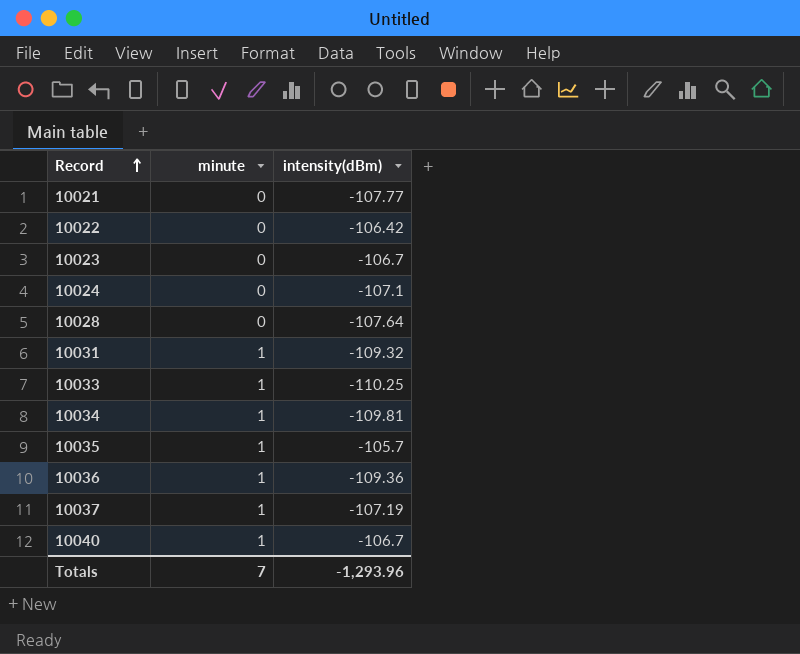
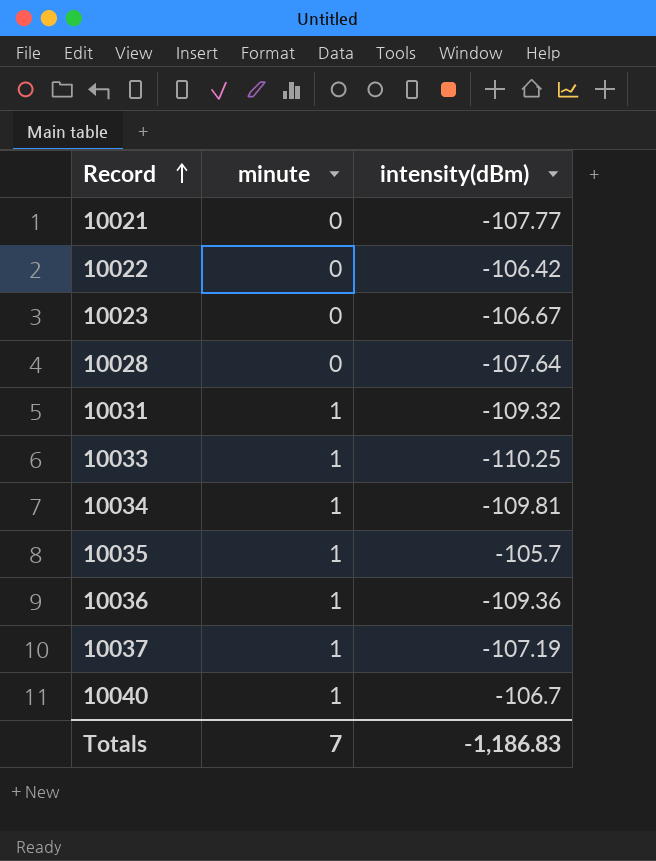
row 10024: 0 | -107.1 -> none
10023 | intensity(dBm): -106.7 -> -106.67
Totals | intensity(dBm): -1,293.96 -> -1,186.83

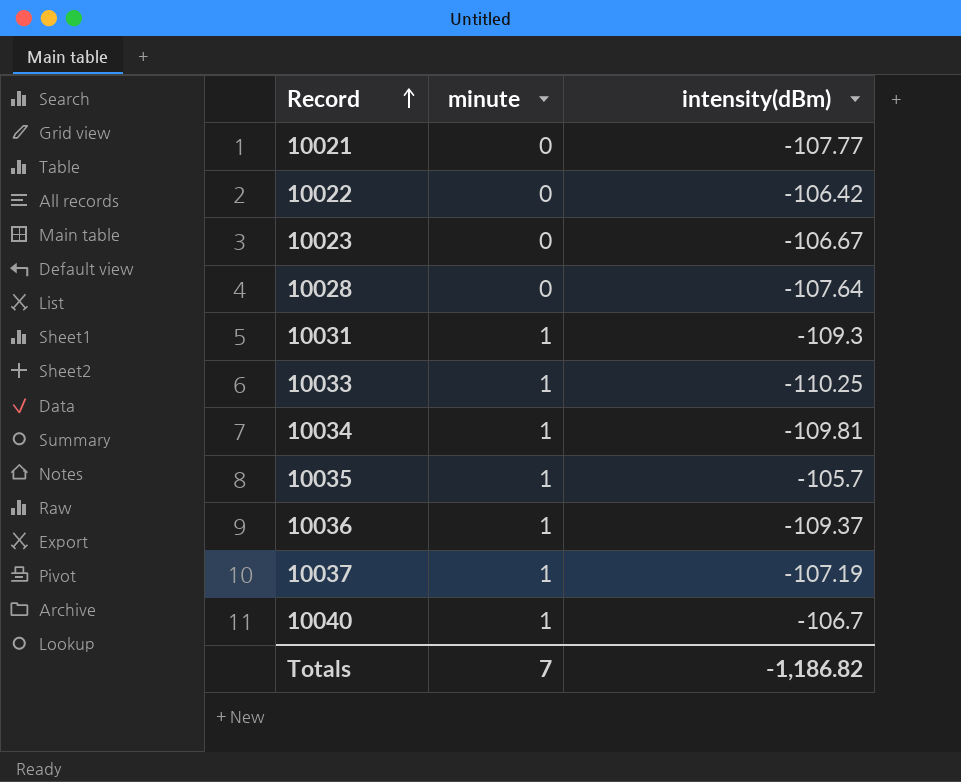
10031 | intensity(dBm): -109.32 -> -109.3
10036 | intensity(dBm): -109.36 -> -109.37
Totals | intensity(dBm): -1,186.83 -> -1,186.82

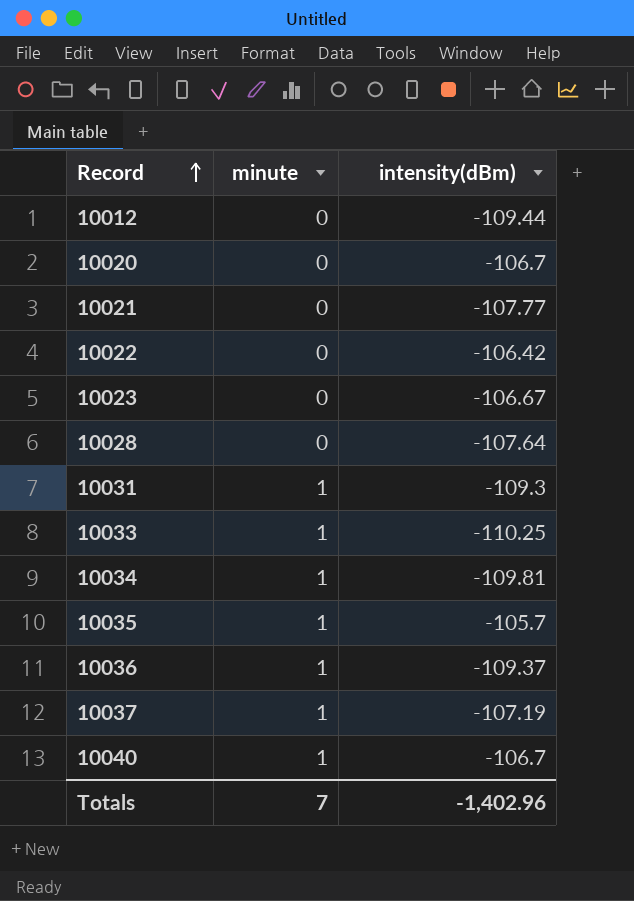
row 10012: none -> 0 | -109.44
row 10020: none -> 0 | -106.7
Totals | intensity(dBm): -1,186.82 -> -1,402.96

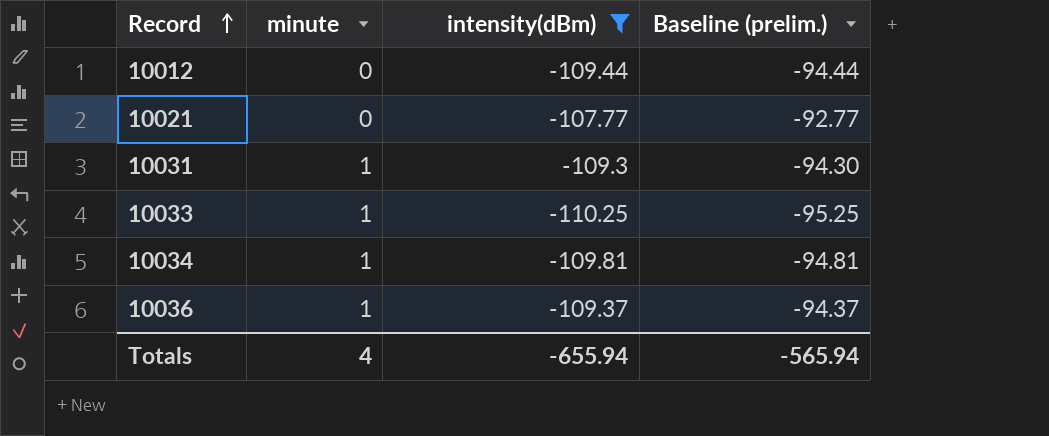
filter: none -> intensity(dBm) <= -107.77
column Baseline (prelim.) | formula: none -> [intensity(dBm)] + 15
Totals | minute: 7 -> 4
Totals | intensity(dBm): -1,402.96 -> -655.94

